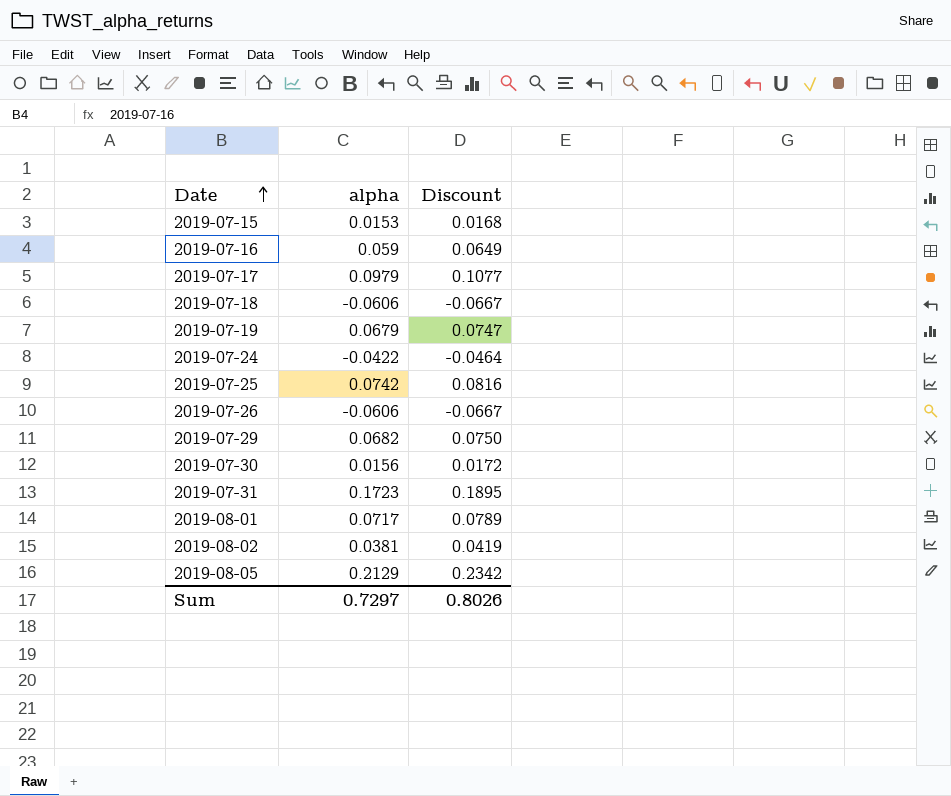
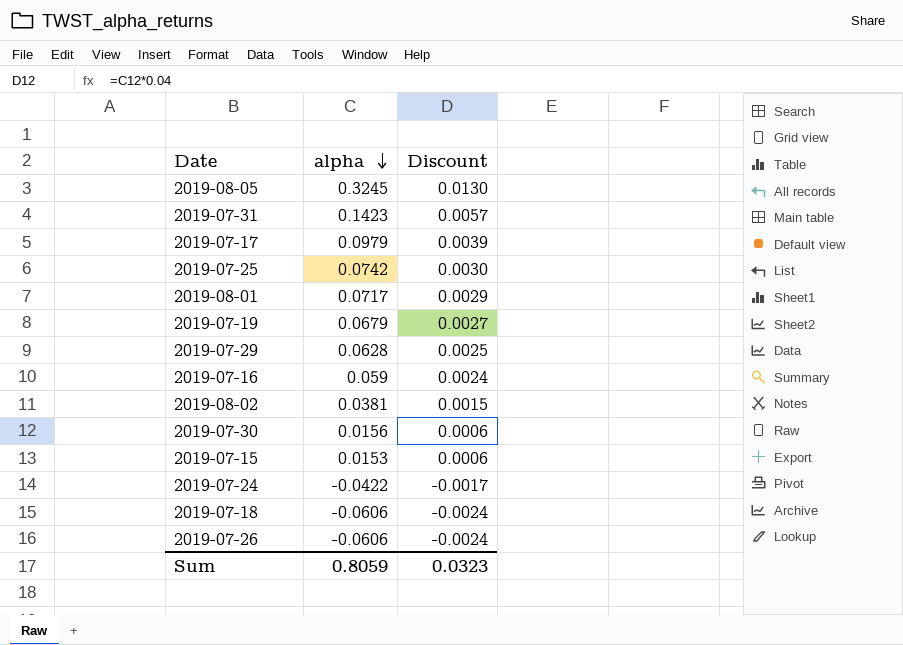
row order: Date ascending -> alpha descending
column Discount | formula: [alpha] * 1.1 -> [alpha] * 0.04
2019-08-05 | alpha: 0.2129 -> 0.3245
2019-07-31 | alpha: 0.1723 -> 0.1423
2019-07-29 | alpha: 0.0682 -> 0.0628
Sum | alpha: 0.7297 -> 0.8059
Sum | Discount: 0.8026 -> 0.0323

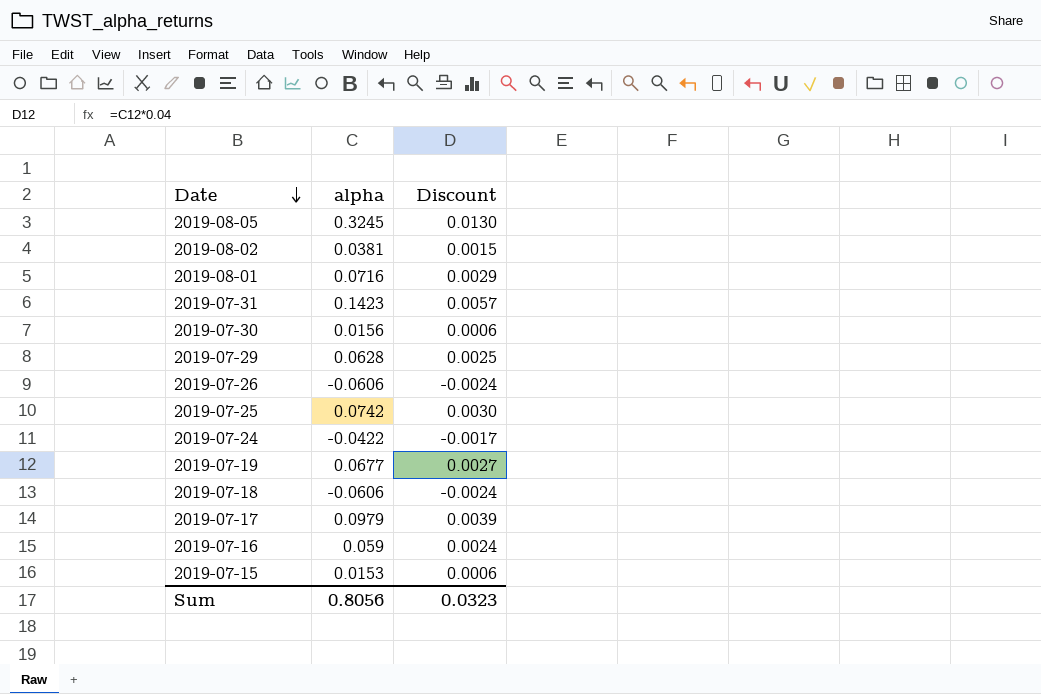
row order: alpha descending -> Date descending
2019-08-01 | alpha: 0.0717 -> 0.0716
2019-07-19 | alpha: 0.0679 -> 0.0677
Sum | alpha: 0.8059 -> 0.8056

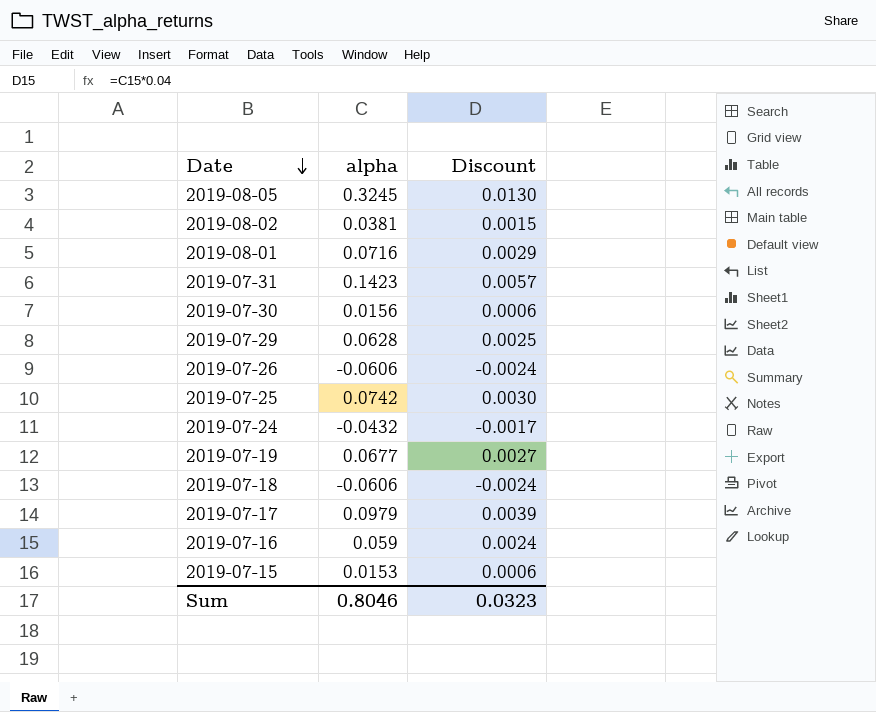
2019-07-24 | alpha: -0.0422 -> -0.0432
Sum | alpha: 0.8056 -> 0.8046

